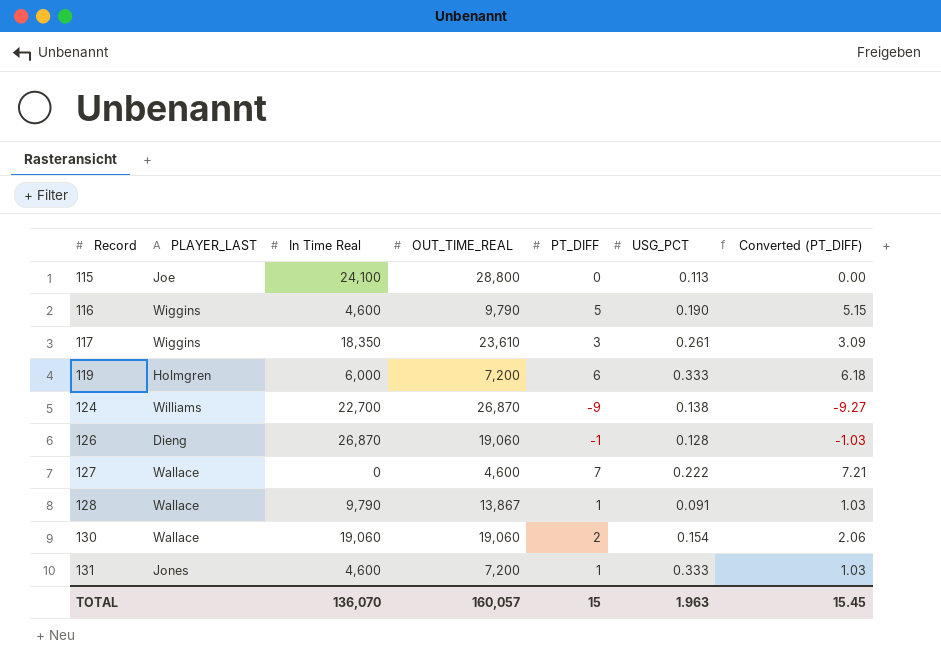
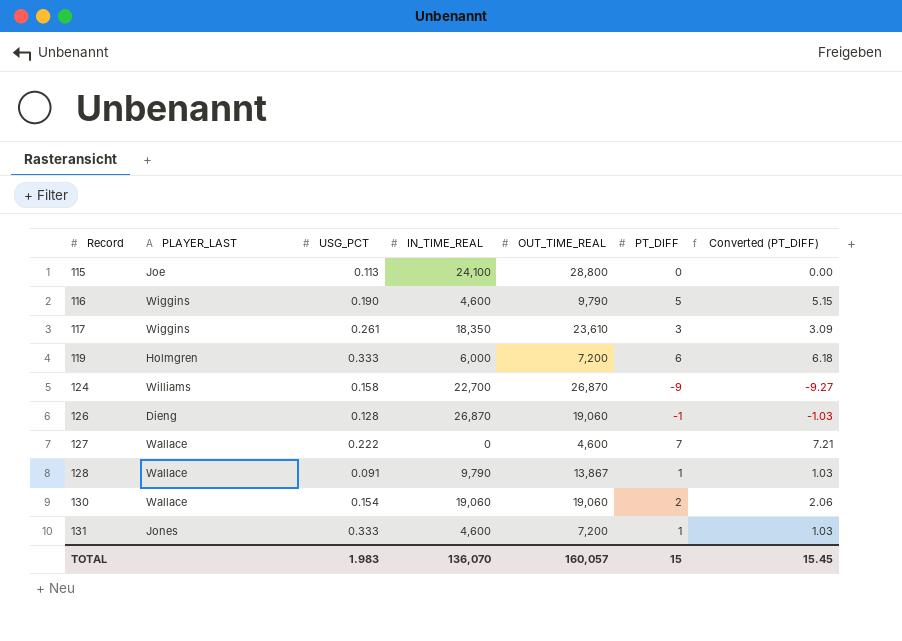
column USG_PCT | position: 6 -> 3
column name: In Time Real -> IN_TIME_REAL
124 | USG_PCT: 0.138 -> 0.158
TOTAL | USG_PCT: 1.963 -> 1.983

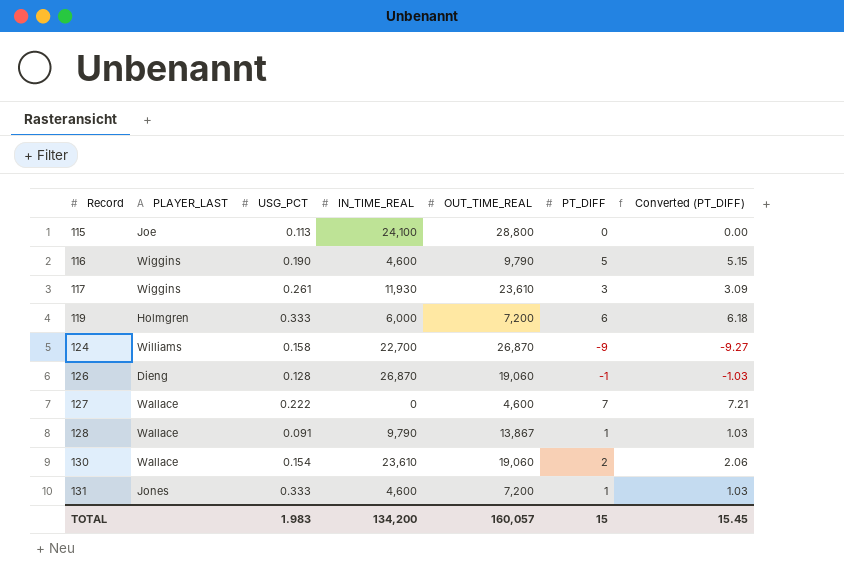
117 | IN_TIME_REAL: 18,350 -> 11,930
130 | IN_TIME_REAL: 19,060 -> 23,610
TOTAL | IN_TIME_REAL: 136,070 -> 134,200

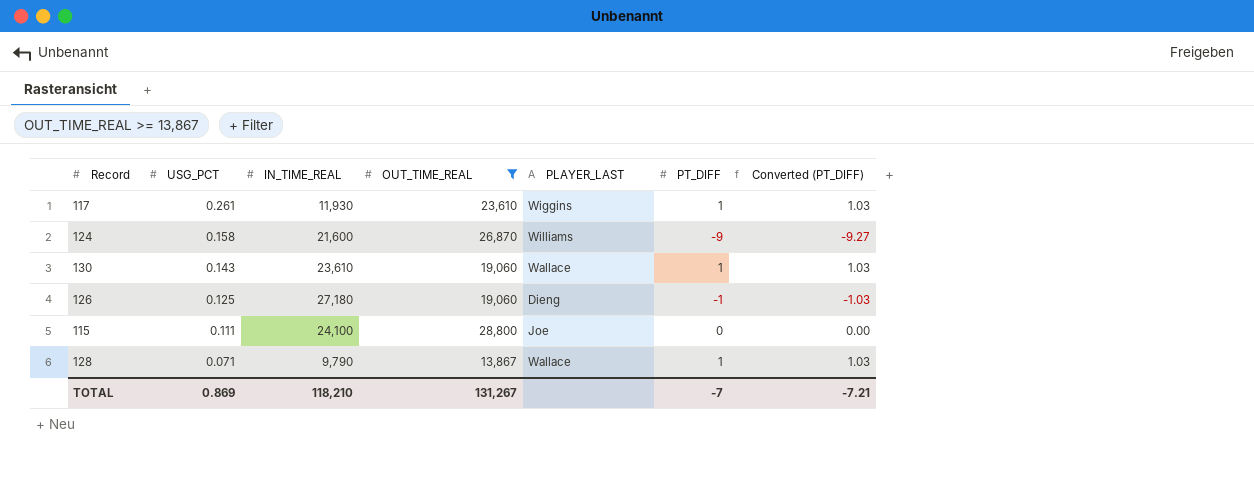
filter: none -> OUT_TIME_REAL >= 13,867
row order: Record ascending -> USG_PCT descending
column PLAYER_LAST | position: 2 -> 5
117 | PT_DIFF: 3 -> 1
117 | Converted (PT_DIFF): 3.09 -> 1.03
124 | IN_TIME_REAL: 22,700 -> 21,600
130 | USG_PCT: 0.154 -> 0.143
130 | PT_DIFF: 2 -> 1
130 | Converted (PT_DIFF): 2.06 -> 1.03
126 | USG_PCT: 0.128 -> 0.125
126 | IN_TIME_REAL: 26,870 -> 27,180
115 | USG_PCT: 0.113 -> 0.111
128 | USG_PCT: 0.091 -> 0.071
TOTAL | USG_PCT: 1.983 -> 0.869
TOTAL | IN_TIME_REAL: 134,200 -> 118,210
TOTAL | OUT_TIME_REAL: 160,057 -> 131,267
TOTAL | PT_DIFF: 15 -> -7
TOTAL | Converted (PT_DIFF): 15.45 -> -7.21

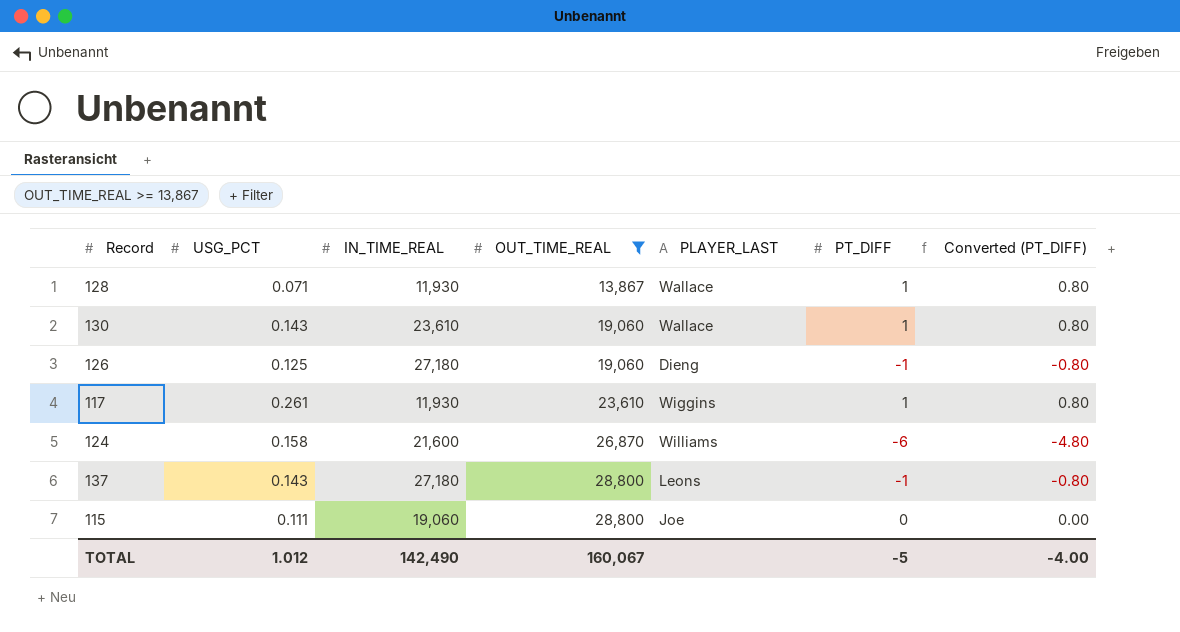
row order: USG_PCT descending -> OUT_TIME_REAL ascending
column Converted (PT_DIFF) | formula: [PT_DIFF] * 1.03 -> [PT_DIFF] * 0.8
128 | IN_TIME_REAL: 9,790 -> 11,930
124 | PT_DIFF: -9 -> -6
row 137: none -> 0.143 | 27,180 | 28,800 | Leons | -1 | -0.80
115 | IN_TIME_REAL: 24,100 -> 19,060
TOTAL | USG_PCT: 0.869 -> 1.012
TOTAL | IN_TIME_REAL: 118,210 -> 142,490
TOTAL | OUT_TIME_REAL: 131,267 -> 160,067
TOTAL | PT_DIFF: -7 -> -5
TOTAL | Converted (PT_DIFF): -7.21 -> -4.00

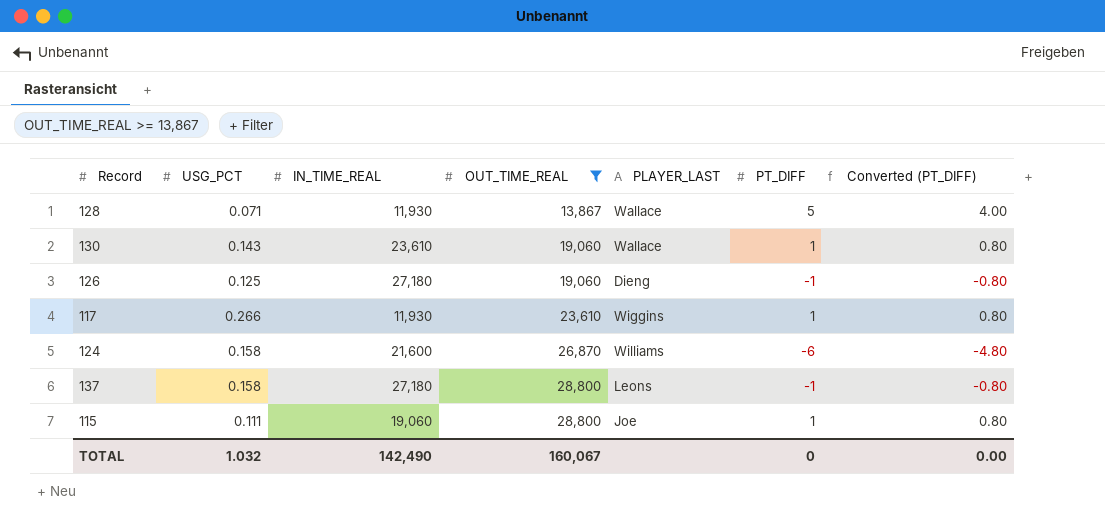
128 | PT_DIFF: 1 -> 5
128 | Converted (PT_DIFF): 0.80 -> 4.00
117 | USG_PCT: 0.261 -> 0.266
137 | USG_PCT: 0.143 -> 0.158
115 | PT_DIFF: 0 -> 1
115 | Converted (PT_DIFF): 0.00 -> 0.80
TOTAL | USG_PCT: 1.012 -> 1.032
TOTAL | PT_DIFF: -5 -> 0
TOTAL | Converted (PT_DIFF): -4.00 -> 0.00

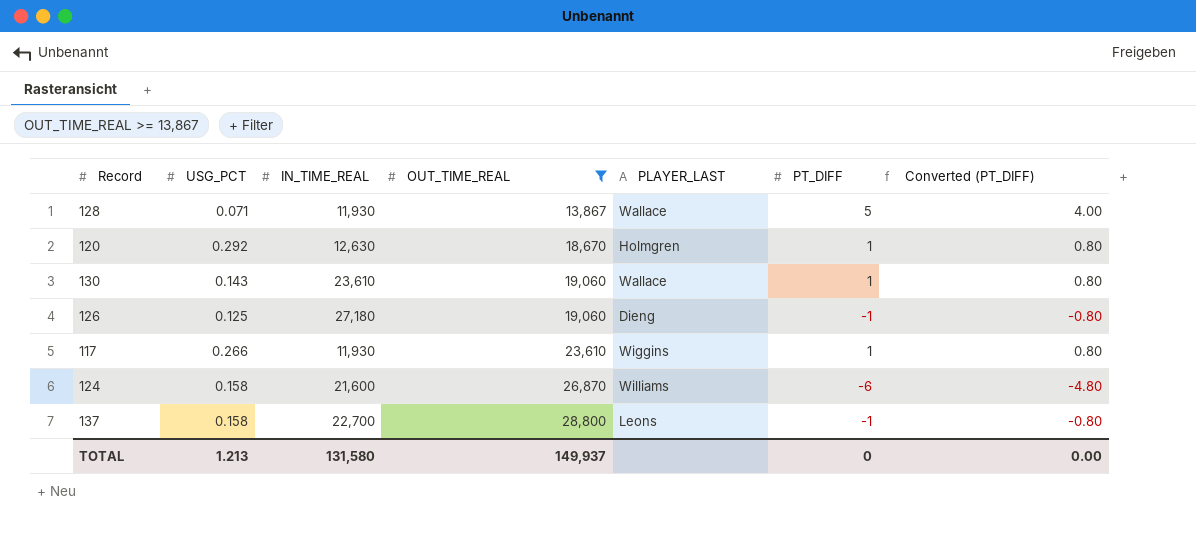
row 115: 0.111 | 19,060 | 28,800 | Joe | 1 | 0.80 -> none
row 120: none -> 0.292 | 12,630 | 18,670 | Holmgren | 1 | 0.80
137 | IN_TIME_REAL: 27,180 -> 22,700
TOTAL | USG_PCT: 1.032 -> 1.213
TOTAL | IN_TIME_REAL: 142,490 -> 131,580
TOTAL | OUT_TIME_REAL: 160,067 -> 149,937

